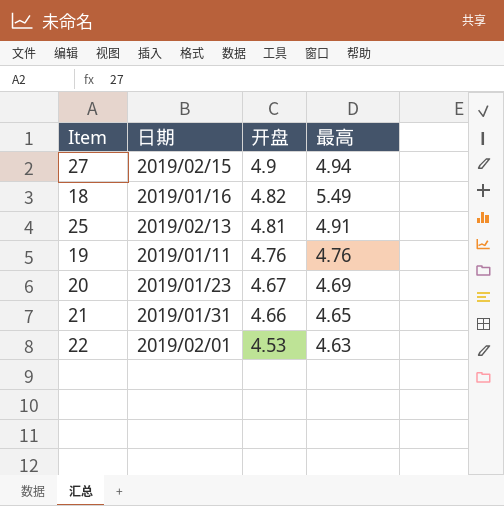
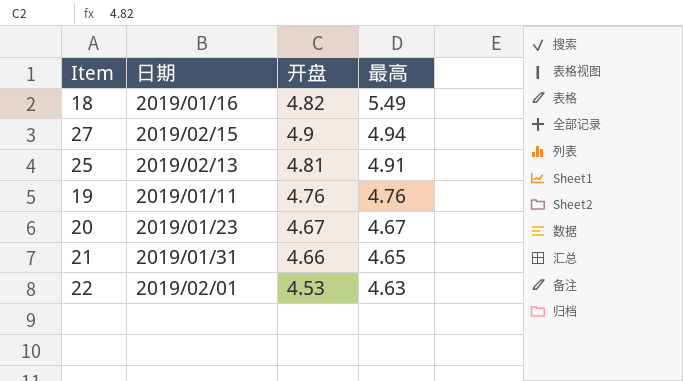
row order: 开盘 descending -> 最高 descending
20 | 最高: 4.69 -> 4.67

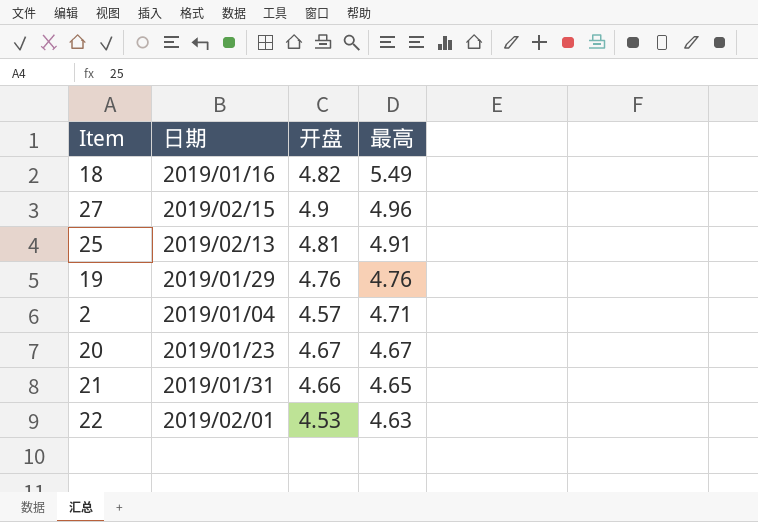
27 | 最高: 4.94 -> 4.96
19 | 日期: 2019/01/11 -> 2019/01/29
row 2: none -> 2019/01/04 | 4.57 | 4.71

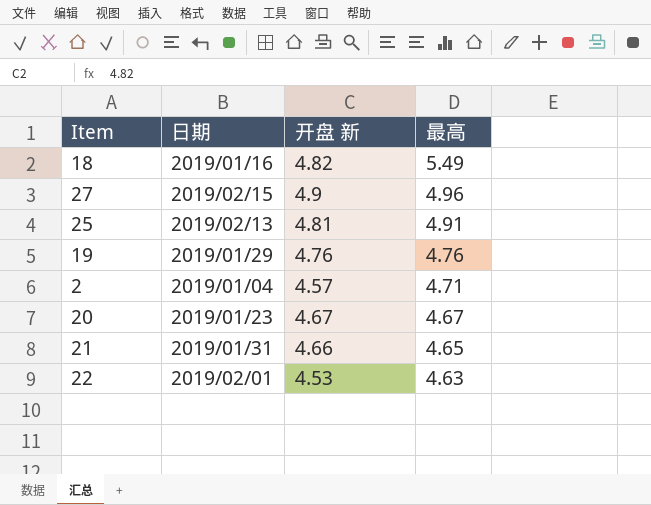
column name: 开盘 -> 开盘 新

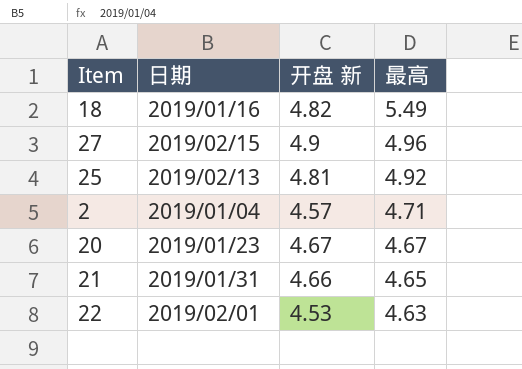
row 19: 2019/01/29 | 4.76 | 4.76 -> none
25 | 最高: 4.91 -> 4.92

